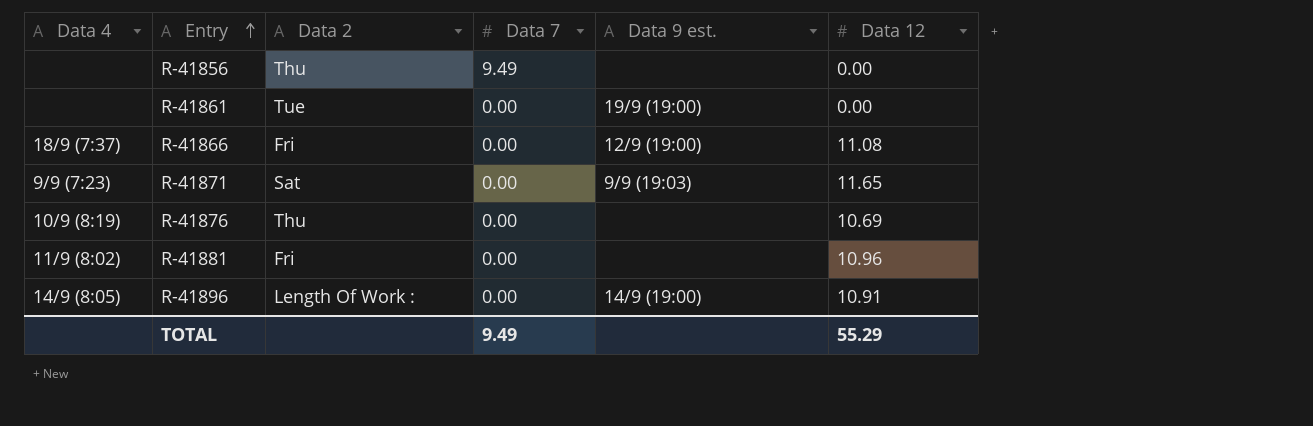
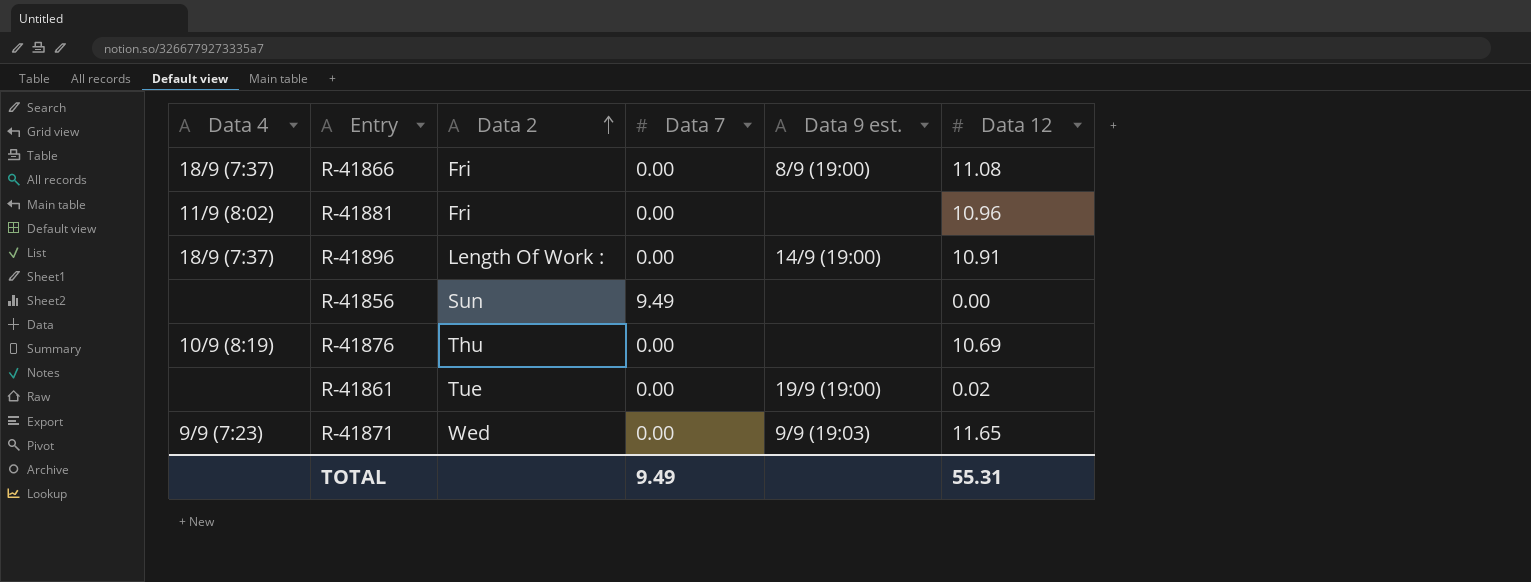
row order: Entry ascending -> Data 2 ascending
R-41866 | Data 9 est.: 12/9 (19:00) -> 8/9 (19:00)
R-41896 | Data 4: 14/9 (8:05) -> 18/9 (7:37)
R-41856 | Data 2: Thu -> Sun
R-41861 | Data 12: 0.00 -> 0.02
R-41871 | Data 2: Sat -> Wed
TOTAL | Data 12: 55.29 -> 55.31

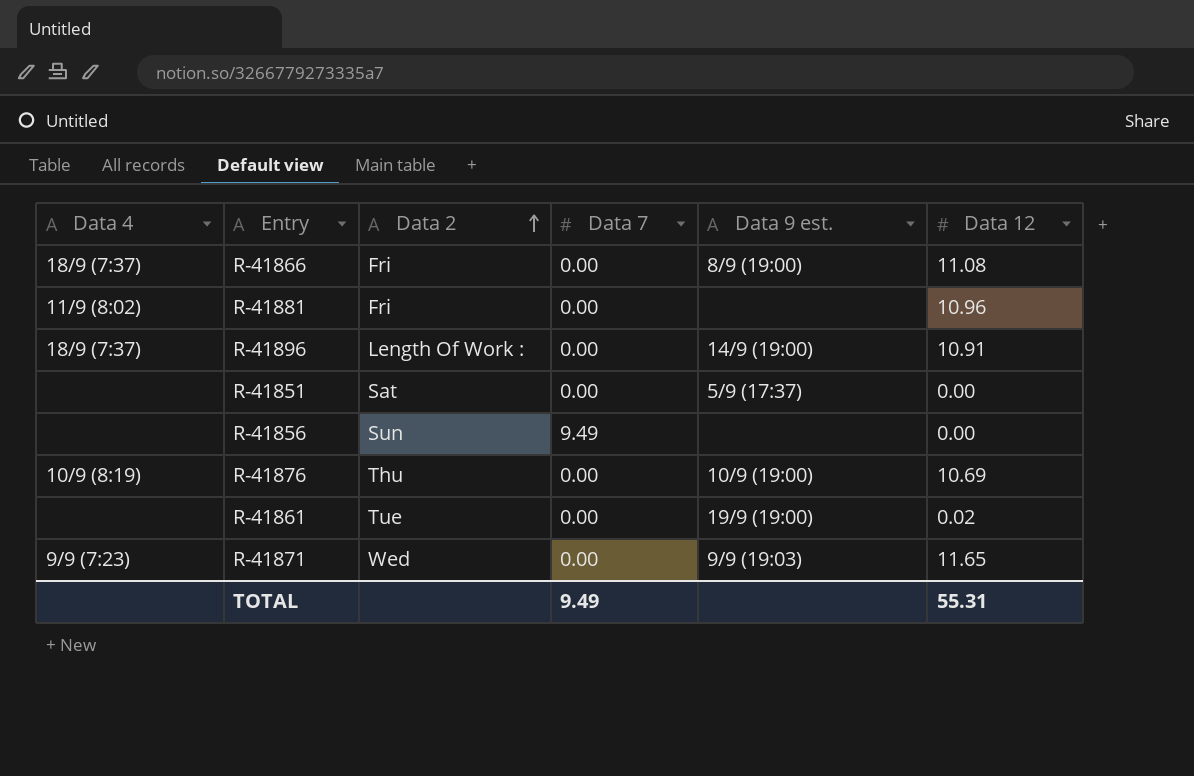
row R-41851: none -> none | Sat | 0.00 | 5/9 (17:37) | 0.00
R-41876 | Data 9 est.: none -> 10/9 (19:00)

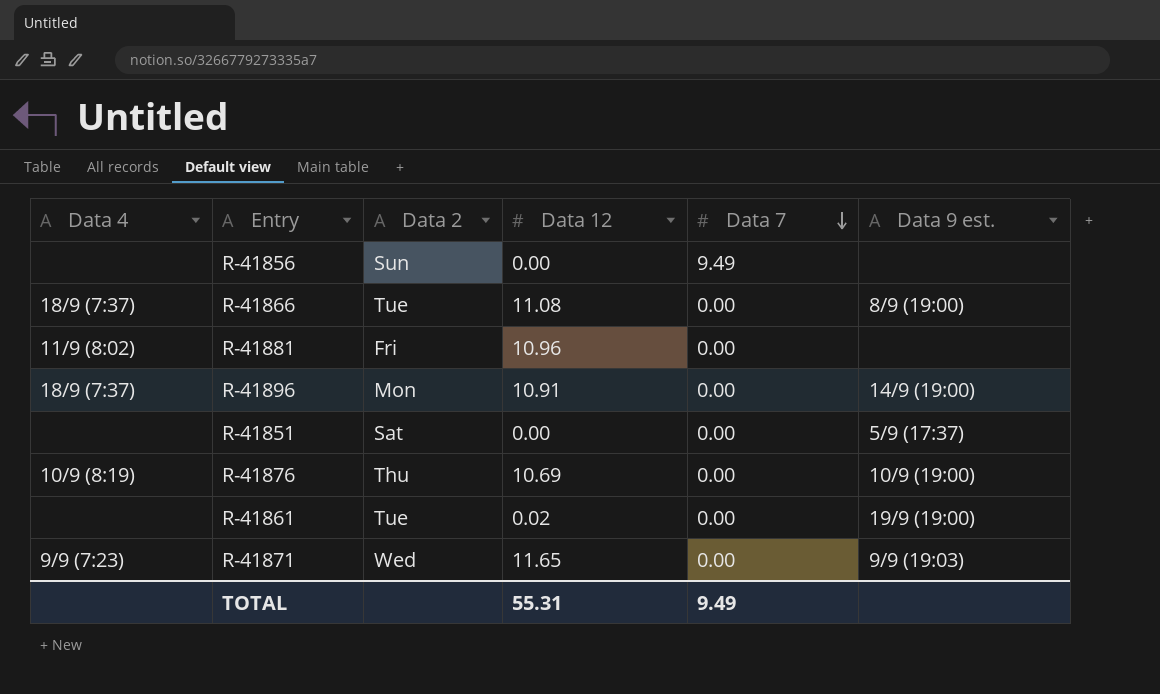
row order: Data 2 ascending -> Data 7 descending
column Data 12 | position: 6 -> 4
R-41866 | Data 2: Fri -> Tue
R-41896 | Data 2: Length Of Work : -> Mon

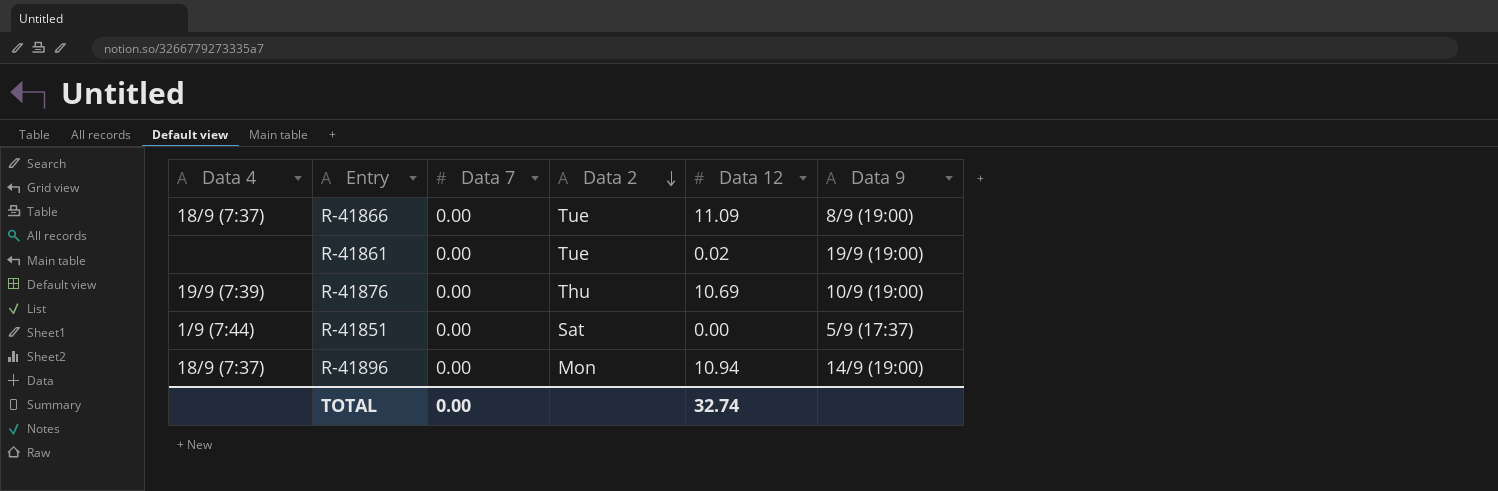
row order: Data 7 descending -> Data 2 descending
column Data 7 | position: 5 -> 3
column name: Data 9 est. -> Data 9
row R-41856: none | Sun | 0.00 | 9.49 | none -> none
row R-41881: 11/9 (8:02) | Fri | 10.96 | 0.00 | none -> none
row R-41871: 9/9 (7:23) | Wed | 11.65 | 0.00 | 9/9 (19:03) -> none
R-41866 | Data 12: 11.08 -> 11.09
R-41876 | Data 4: 10/9 (8:19) -> 19/9 (7:39)
R-41851 | Data 4: none -> 1/9 (7:44)
R-41896 | Data 12: 10.91 -> 10.94
TOTAL | Data 7: 9.49 -> 0.00
TOTAL | Data 12: 55.31 -> 32.74

